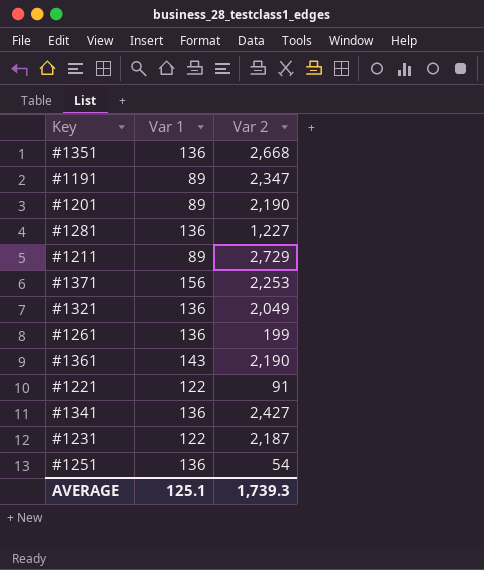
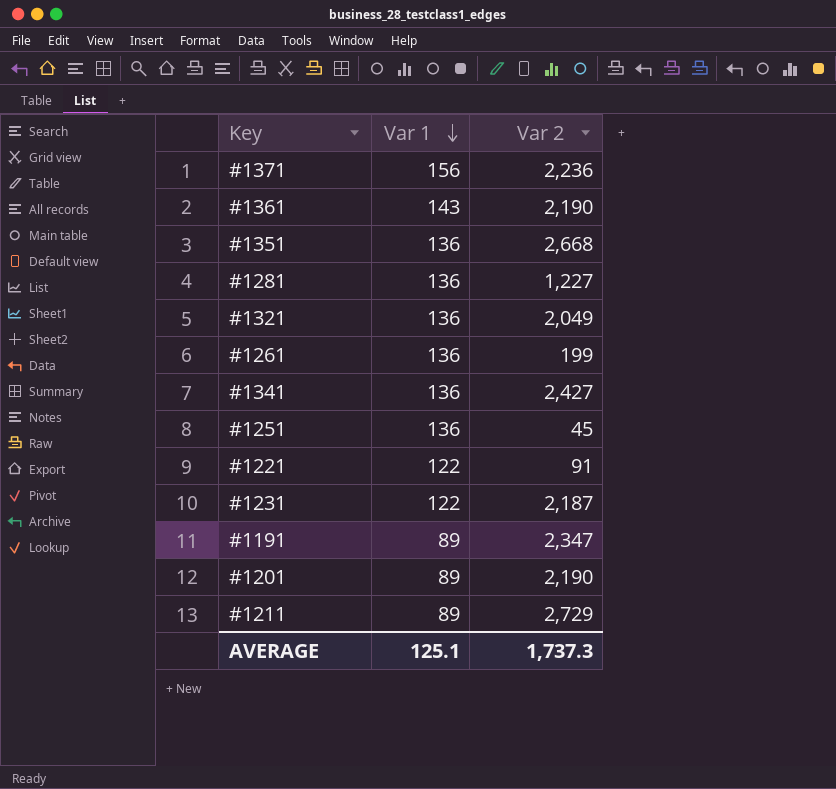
row order: none -> Var 1 descending
#1371 | Var 2: 2,253 -> 2,236
#1251 | Var 2: 54 -> 45
AVERAGE | Var 2: 1,739.3 -> 1,737.3

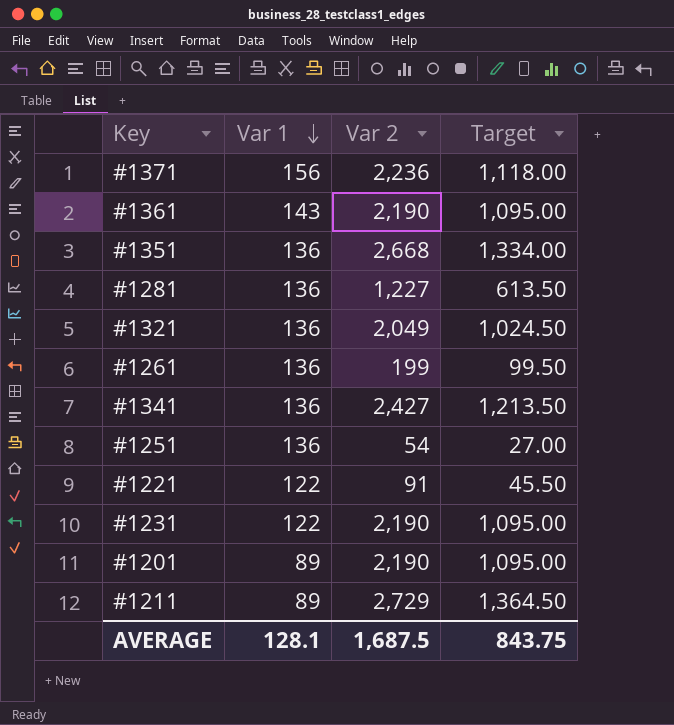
column Target | formula: none -> [Var 2] * 0.5
row #1191: 89 | 2,347 -> none
#1251 | Var 2: 45 -> 54
#1231 | Var 2: 2,187 -> 2,190
AVERAGE | Var 1: 125.1 -> 128.1
AVERAGE | Var 2: 1,737.3 -> 1,687.5

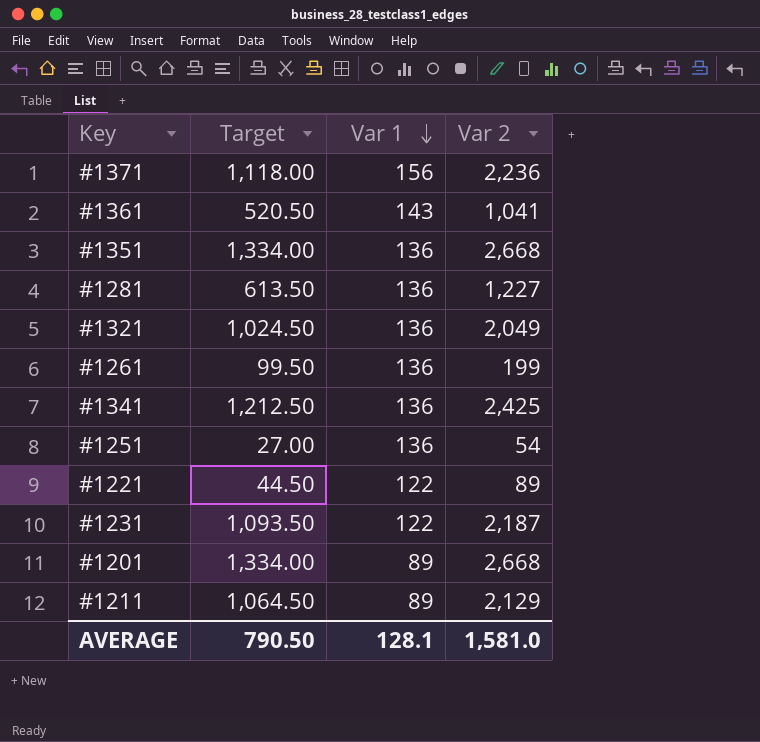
column Target | position: 4 -> 2
#1361 | Target: 1,095.00 -> 520.50
#1361 | Var 2: 2,190 -> 1,041
#1341 | Target: 1,213.50 -> 1,212.50
#1341 | Var 2: 2,427 -> 2,425
#1221 | Target: 45.50 -> 44.50
#1221 | Var 2: 91 -> 89
#1231 | Target: 1,095.00 -> 1,093.50
#1231 | Var 2: 2,190 -> 2,187
#1201 | Target: 1,095.00 -> 1,334.00
#1201 | Var 2: 2,190 -> 2,668
#1211 | Target: 1,364.50 -> 1,064.50
#1211 | Var 2: 2,729 -> 2,129
AVERAGE | Target: 843.75 -> 790.50
AVERAGE | Var 2: 1,687.5 -> 1,581.0

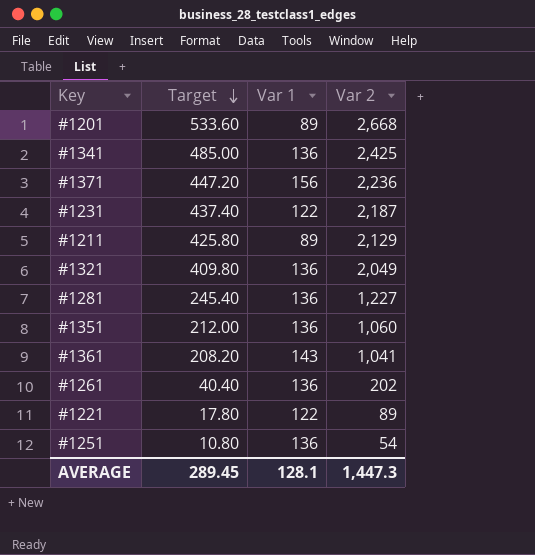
row order: Var 1 descending -> Target descending
column Target | formula: [Var 2] * 0.5 -> [Var 2] * 0.2
#1351 | Var 2: 2,668 -> 1,060
#1261 | Var 2: 199 -> 202
AVERAGE | Target: 790.50 -> 289.45
AVERAGE | Var 2: 1,581.0 -> 1,447.3

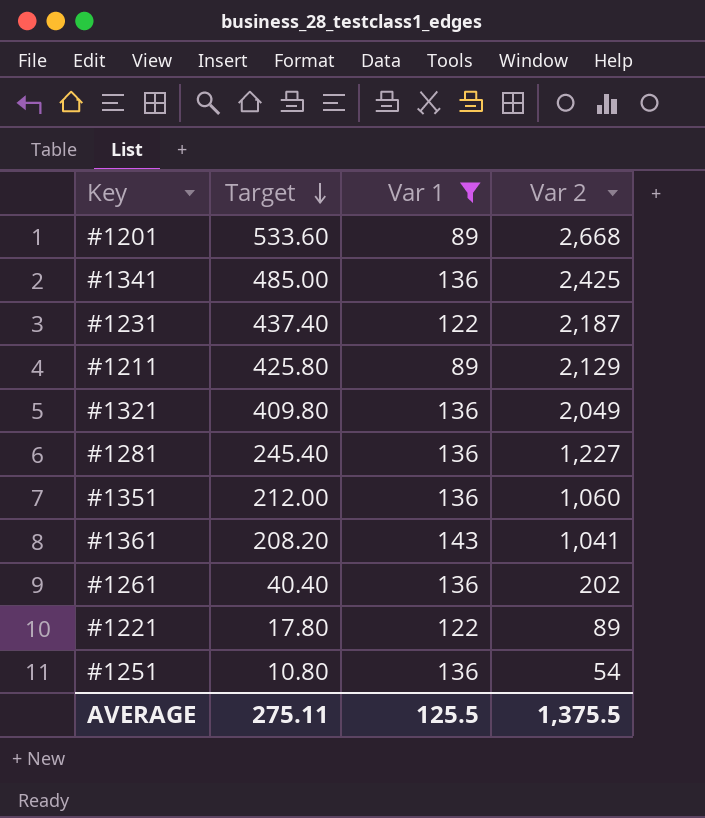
filter: none -> Var 1 != 156
AVERAGE | Target: 289.45 -> 275.11
AVERAGE | Var 1: 128.1 -> 125.5
AVERAGE | Var 2: 1,447.3 -> 1,375.5

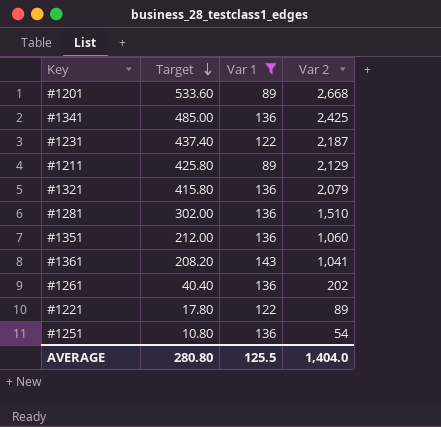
#1321 | Target: 409.80 -> 415.80
#1321 | Var 2: 2,049 -> 2,079
#1281 | Target: 245.40 -> 302.00
#1281 | Var 2: 1,227 -> 1,510
AVERAGE | Target: 275.11 -> 280.80
AVERAGE | Var 2: 1,375.5 -> 1,404.0

